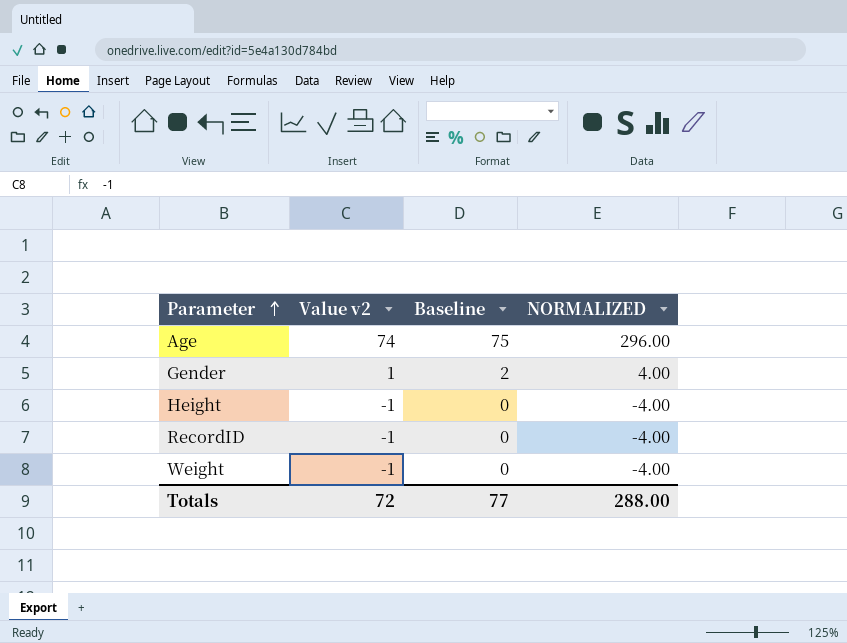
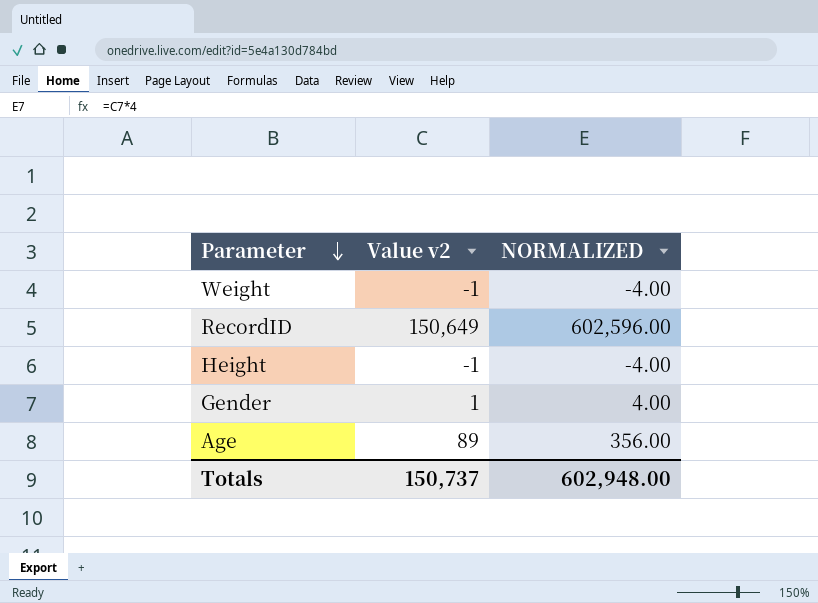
row order: Parameter ascending -> Parameter descending
column Baseline | formula: [Value v2] + 1 -> none
RecordID | Value v2: -1 -> 150,649
RecordID | NORMALIZED: -4.00 -> 602,596.00
Age | Value v2: 74 -> 89
Age | NORMALIZED: 296.00 -> 356.00
Totals | Value v2: 72 -> 150,737
Totals | NORMALIZED: 288.00 -> 602,948.00

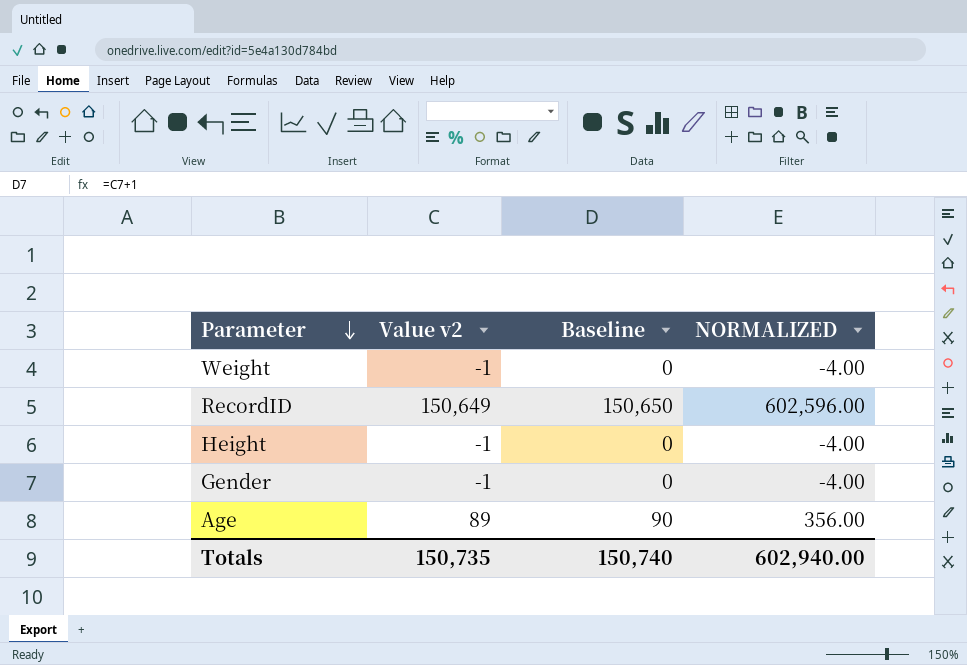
column Baseline | formula: none -> [Value v2] + 1
Gender | Value v2: 1 -> -1
Gender | NORMALIZED: 4.00 -> -4.00
Totals | Value v2: 150,737 -> 150,735
Totals | NORMALIZED: 602,948.00 -> 602,940.00

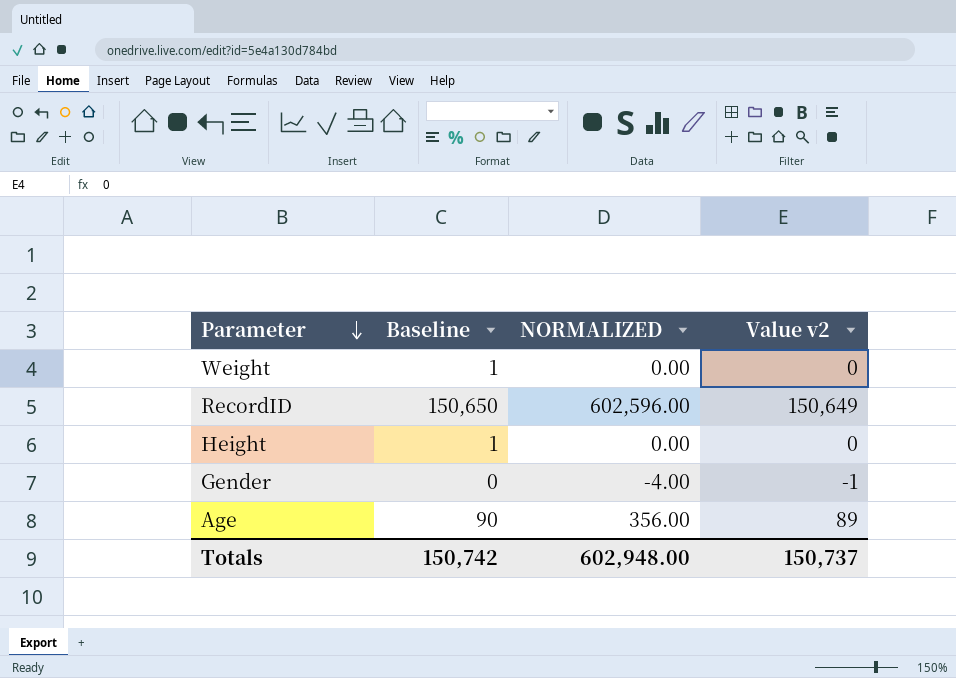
column Value v2 | position: 2 -> 4
Weight | Baseline: 0 -> 1
Weight | NORMALIZED: -4.00 -> 0.00
Weight | Value v2: -1 -> 0
Height | Baseline: 0 -> 1
Height | NORMALIZED: -4.00 -> 0.00
Height | Value v2: -1 -> 0
Totals | Baseline: 150,740 -> 150,742
Totals | NORMALIZED: 602,940.00 -> 602,948.00
Totals | Value v2: 150,735 -> 150,737

